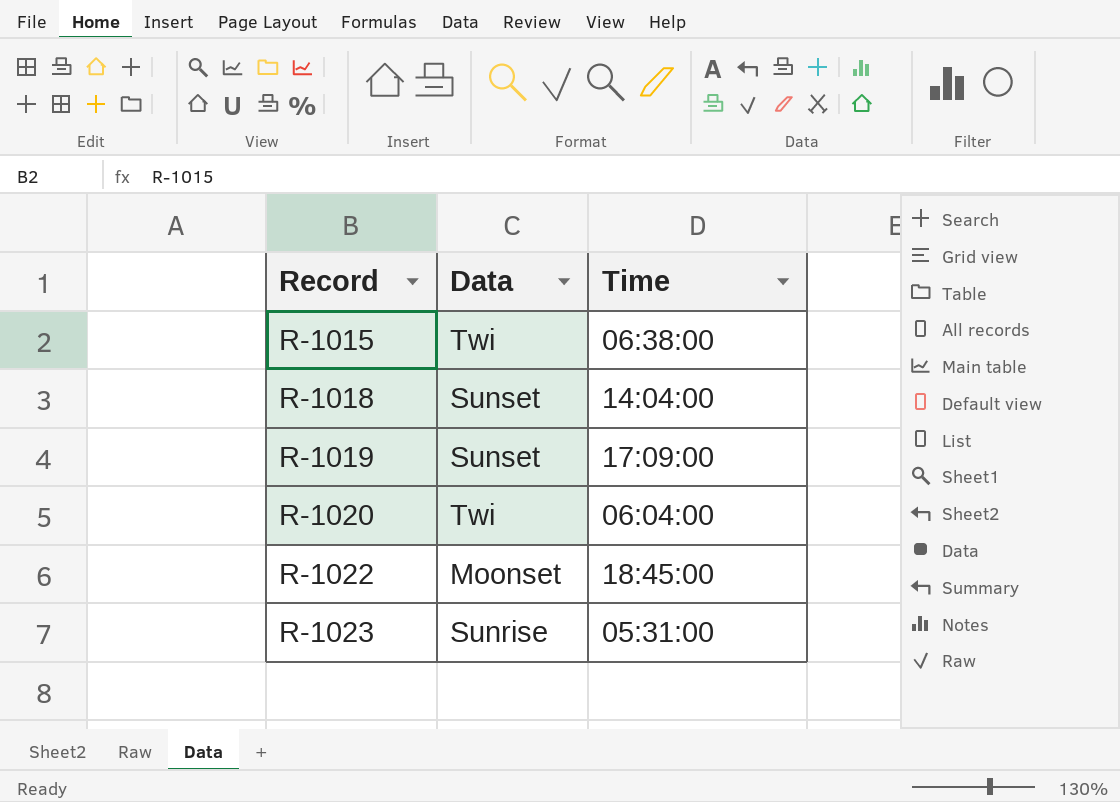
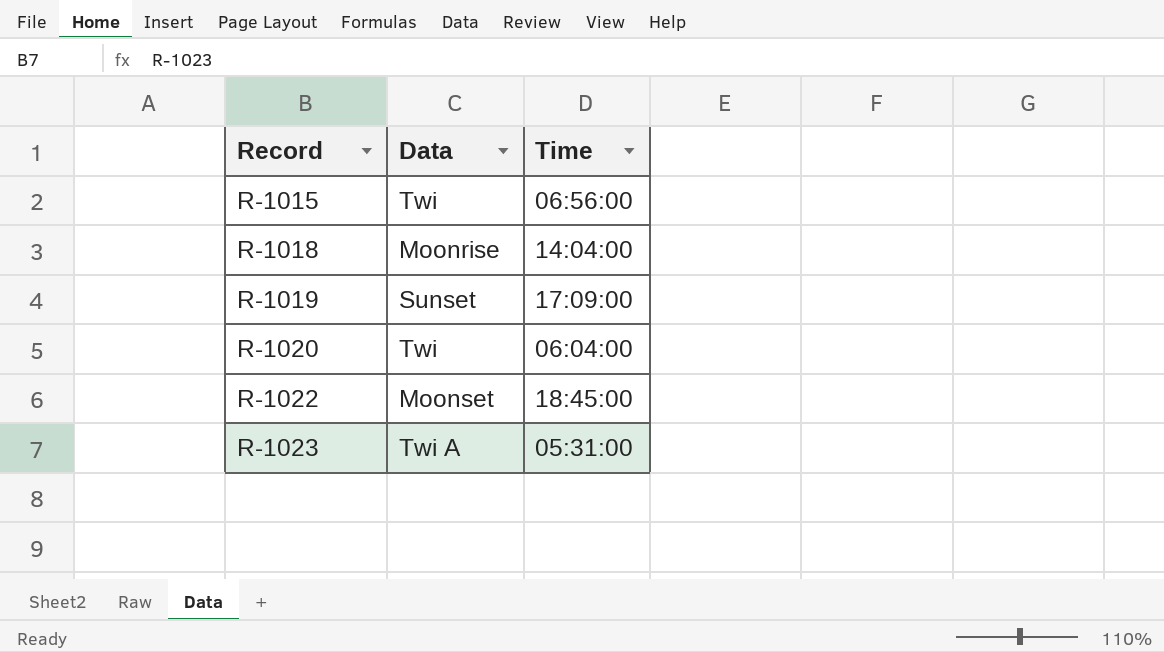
R-1015 | Time: 06:38:00 -> 06:56:00
R-1018 | Data: Sunset -> Moonrise
R-1023 | Data: Sunrise -> Twi A

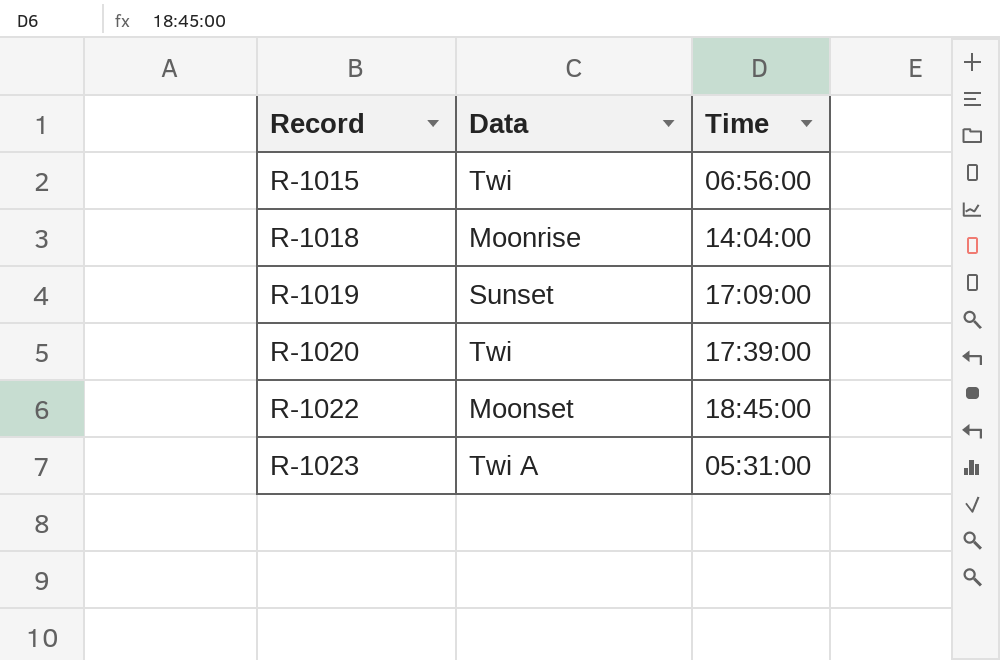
R-1020 | Time: 06:04:00 -> 17:39:00

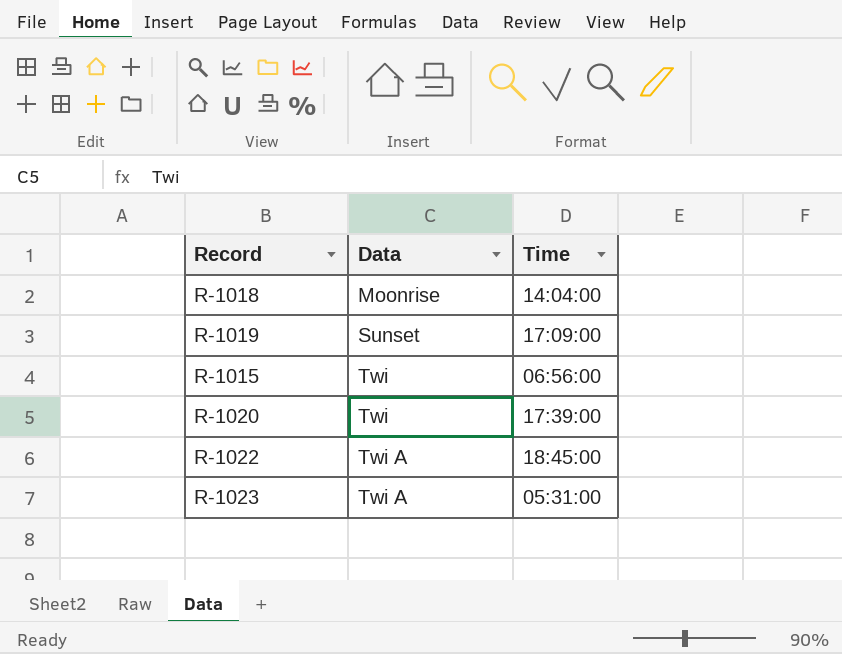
row order: Record ascending -> Data ascending
R-1022 | Data: Moonset -> Twi A

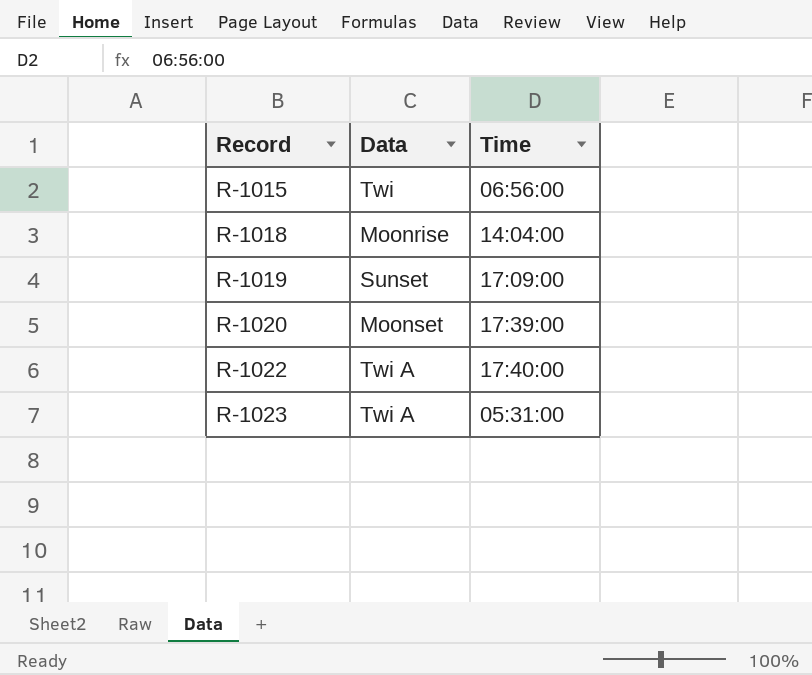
row order: Data ascending -> Record ascending
R-1020 | Data: Twi -> Moonset
R-1022 | Time: 18:45:00 -> 17:40:00

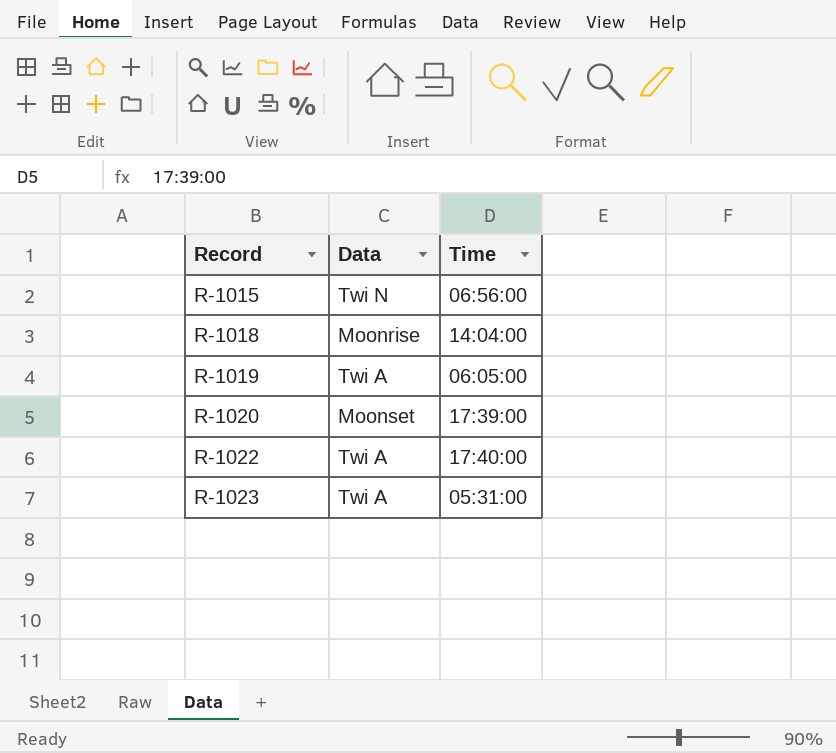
R-1015 | Data: Twi -> Twi N
R-1019 | Data: Sunset -> Twi A
R-1019 | Time: 17:09:00 -> 06:05:00

